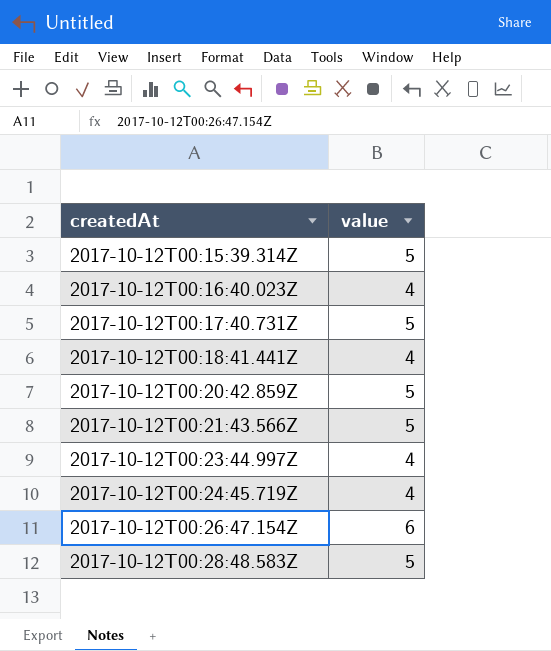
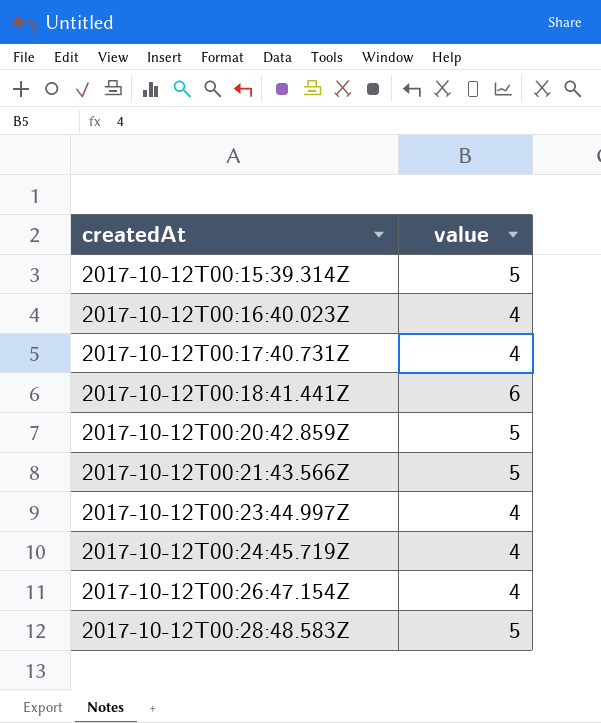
2017-10-12T00:17:40.731Z | value: 5 -> 4
2017-10-12T00:18:41.441Z | value: 4 -> 6
2017-10-12T00:26:47.154Z | value: 6 -> 4

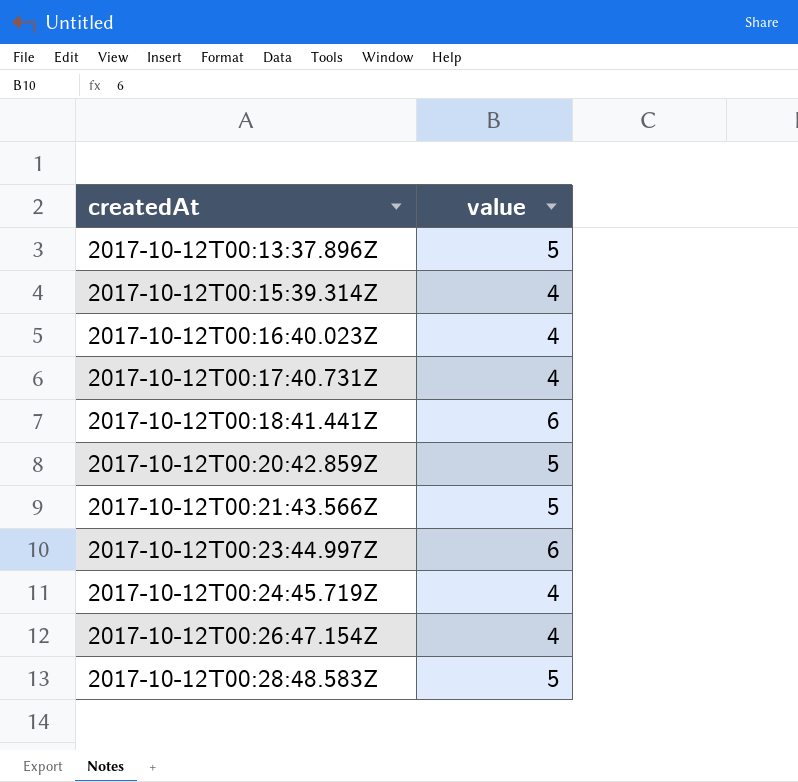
row 2017-10-12T00:13:37.896Z: none -> 5
2017-10-12T00:15:39.314Z | value: 5 -> 4
2017-10-12T00:23:44.997Z | value: 4 -> 6

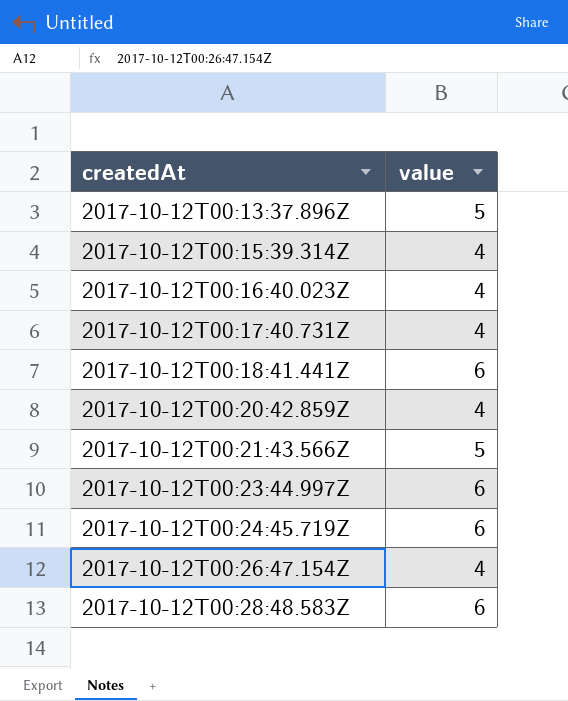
2017-10-12T00:20:42.859Z | value: 5 -> 4
2017-10-12T00:24:45.719Z | value: 4 -> 6
2017-10-12T00:28:48.583Z | value: 5 -> 6

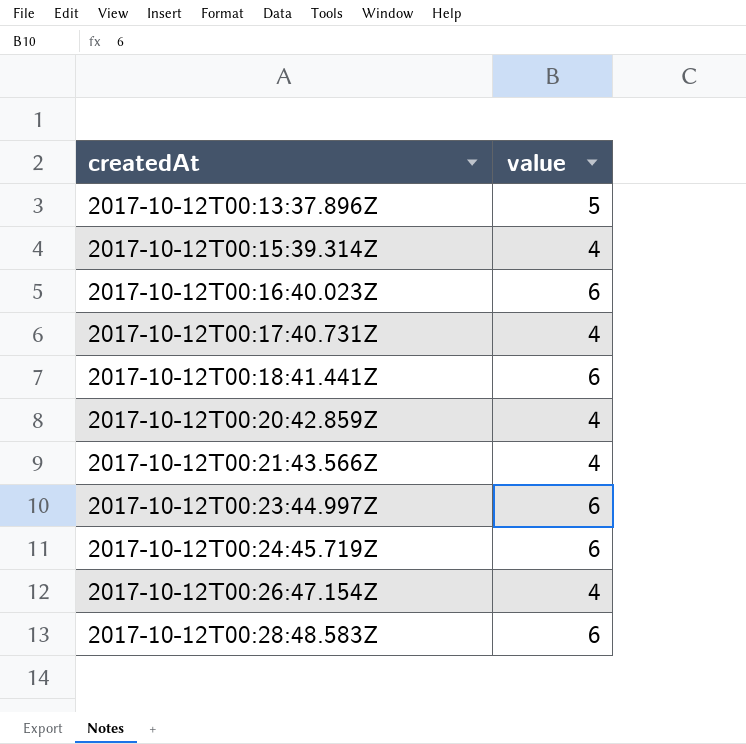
2017-10-12T00:16:40.023Z | value: 4 -> 6
2017-10-12T00:21:43.566Z | value: 5 -> 4

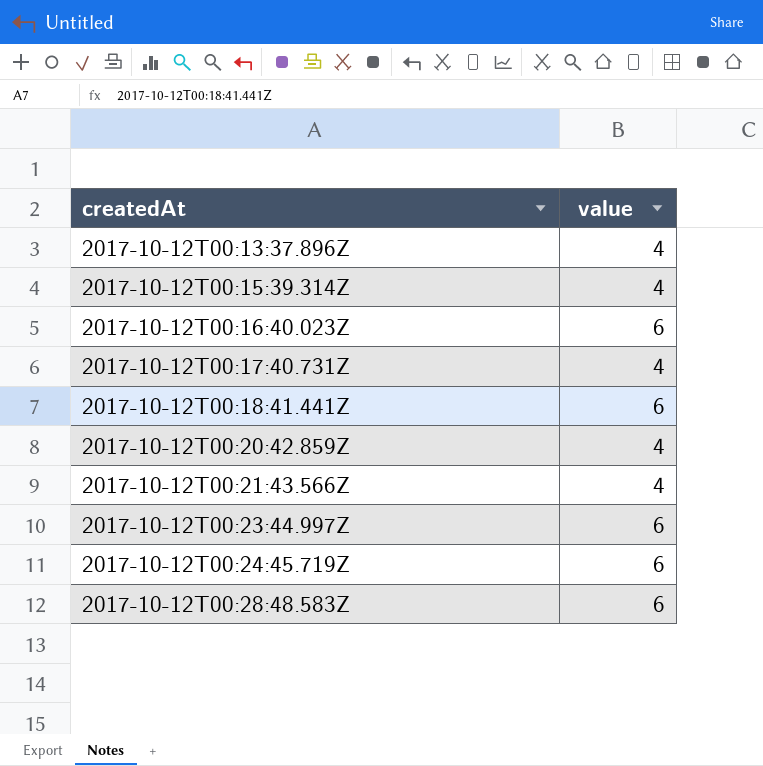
row 2017-10-12T00:26:47.154Z: 4 -> none
2017-10-12T00:13:37.896Z | value: 5 -> 4

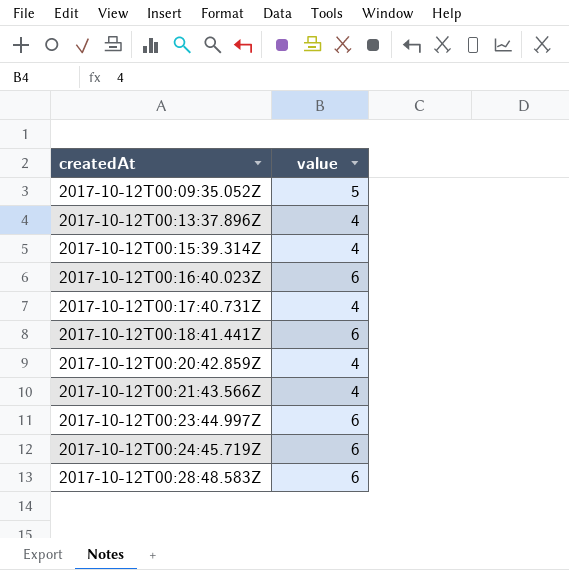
row 2017-10-12T00:09:35.052Z: none -> 5

